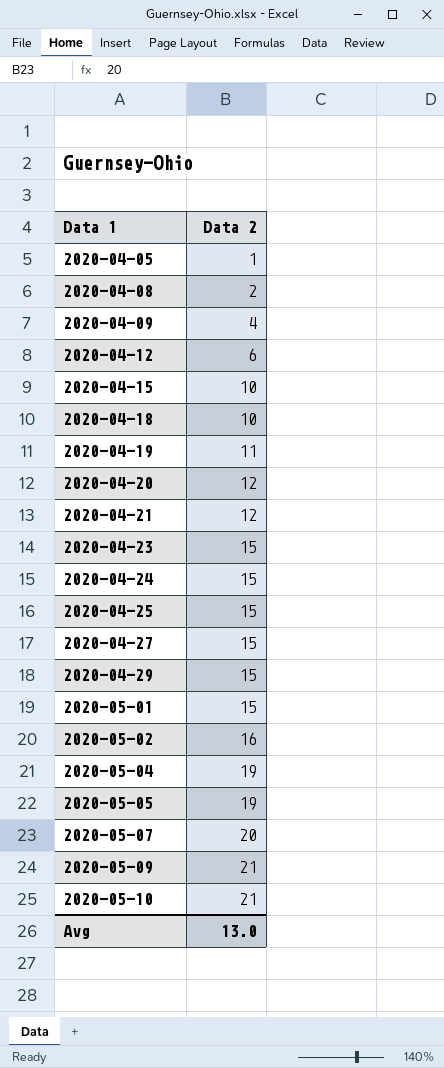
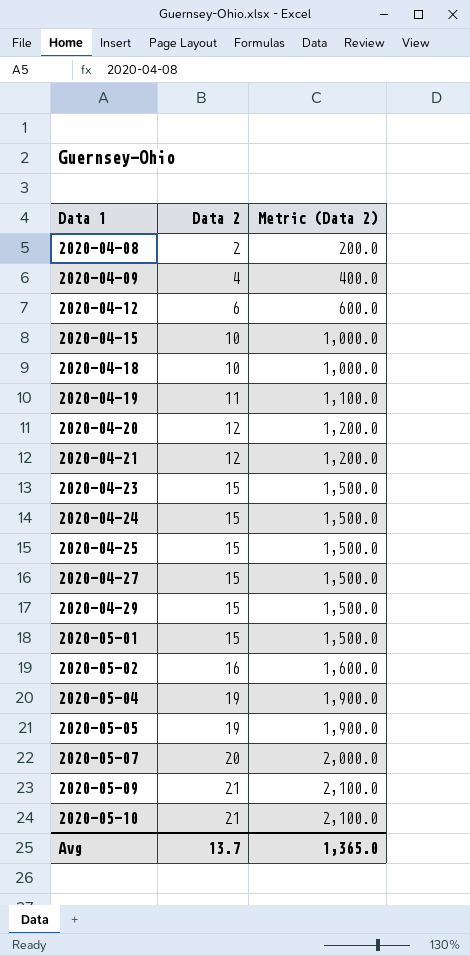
column Metric (Data 2) | formula: none -> [Data 2] * 100
row 2020-04-05: 1 -> none
Avg | Data 2: 13.0 -> 13.7

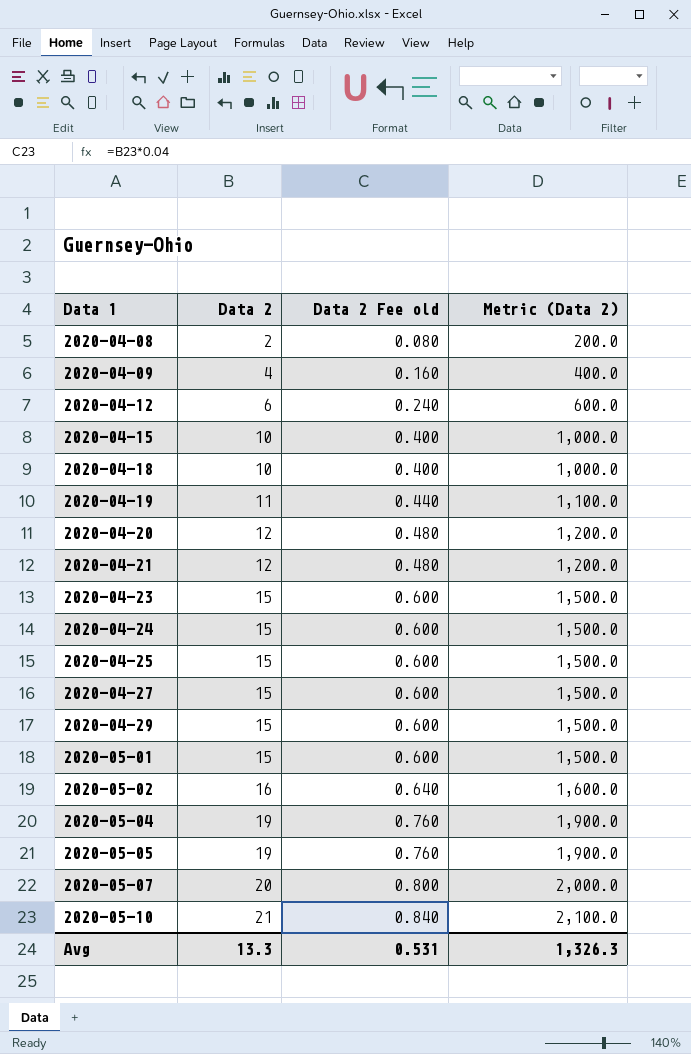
column Data 2 Fee old | formula: none -> [Data 2] * 0.04
row 2020-05-09: 21 | 2,100.0 -> none
Avg | Data 2: 13.7 -> 13.3
Avg | Metric (Data 2): 1,365.0 -> 1,326.3

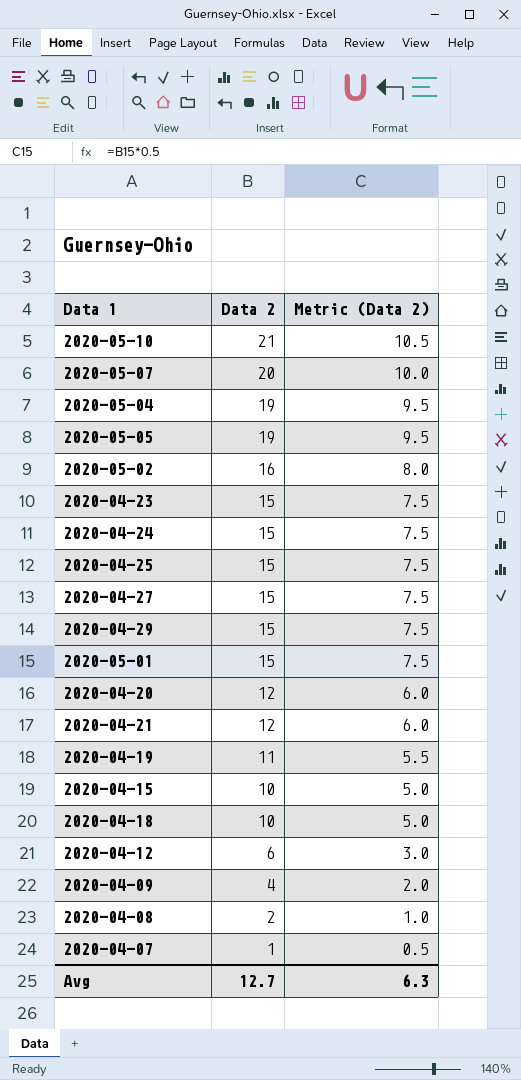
row order: Data 1 ascending -> Data 2 descending
column Data 2 Fee old | formula: [Data 2] * 0.04 -> none
column Metric (Data 2) | formula: [Data 2] * 100 -> [Data 2] * 0.5
row 2020-04-07: none -> 1 | 0.5
Avg | Data 2: 13.3 -> 12.7
Avg | Metric (Data 2): 1,326.3 -> 6.3

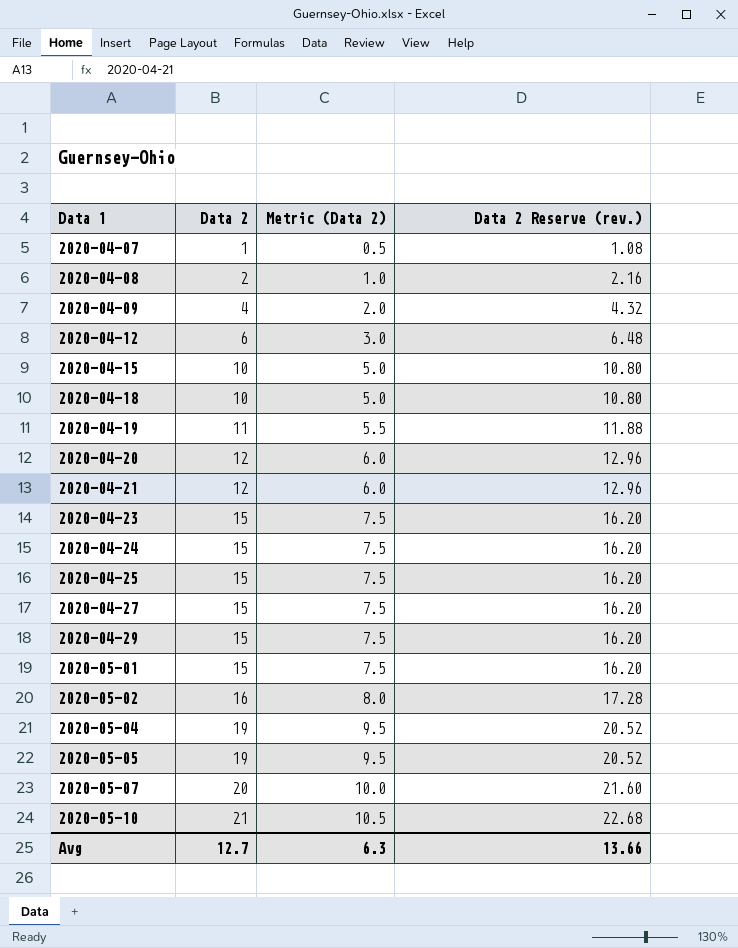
row order: Data 2 descending -> Data 1 ascending
column Data 2 Reserve (rev.) | formula: none -> [Data 2] * 1.08

